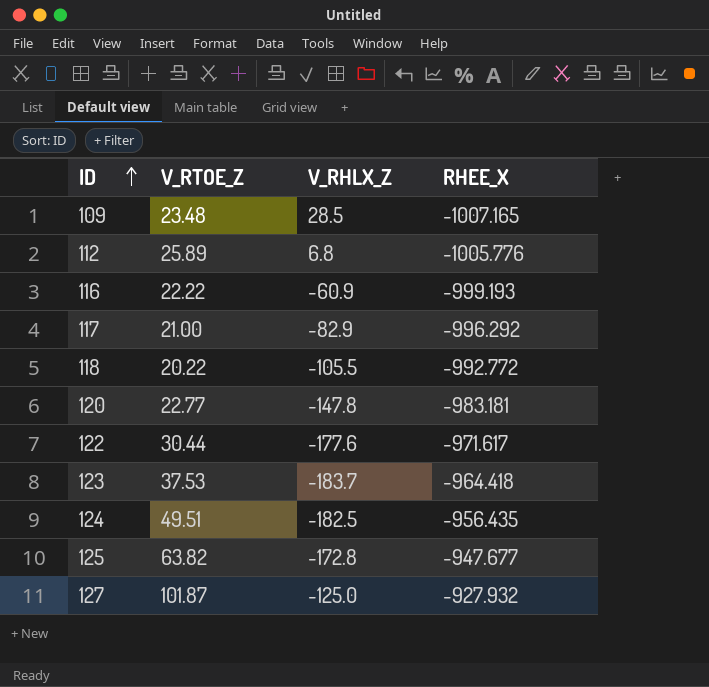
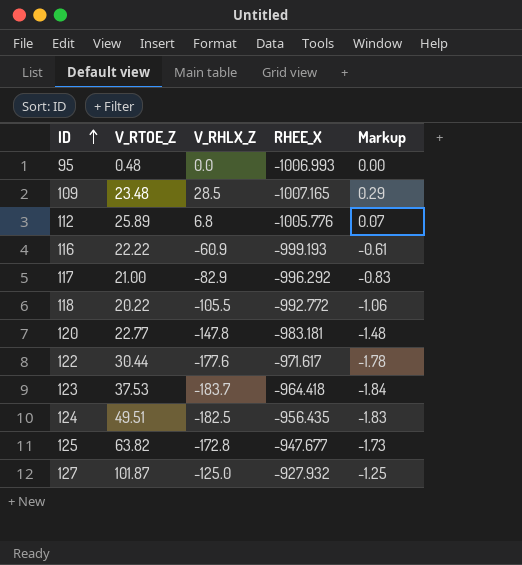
column Markup | formula: none -> [V_RHLX_Z] * 0.01
row 95: none -> 0.48 | 0.0 | -1006.993 | 0.00

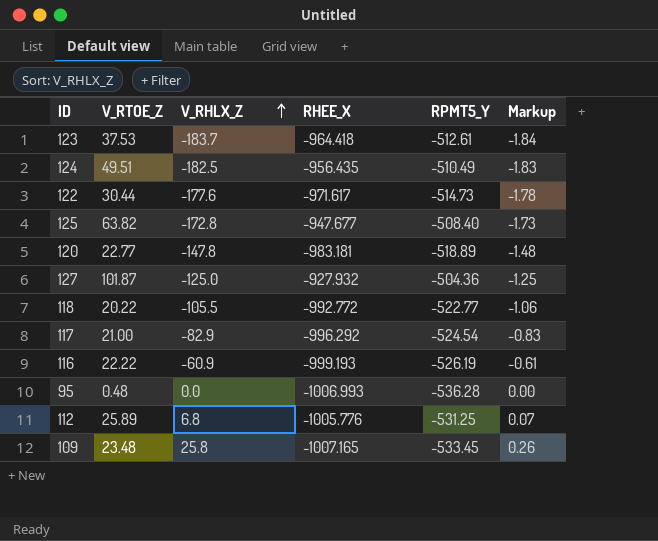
row order: ID ascending -> V_RHLX_Z ascending
column RPMT5_Y | position: none -> 5
109 | V_RHLX_Z: 28.5 -> 25.8
109 | Markup: 0.29 -> 0.26

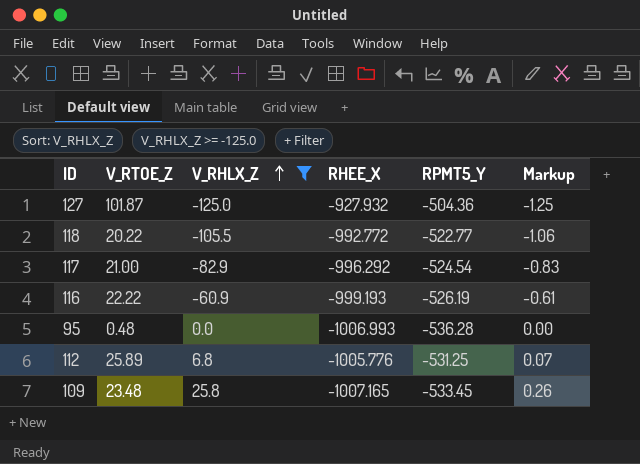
filter: none -> V_RHLX_Z >= -125.0

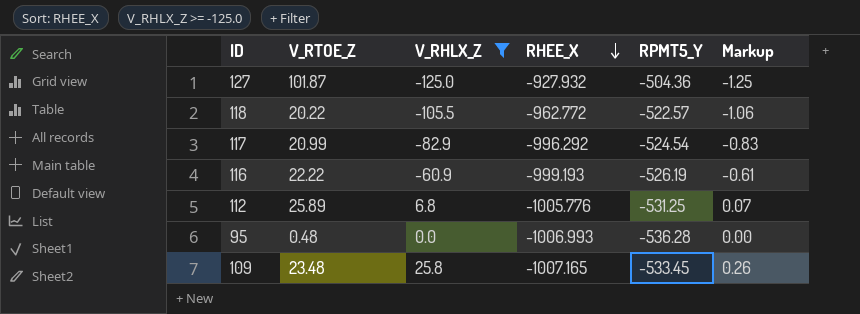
row order: V_RHLX_Z ascending -> RHEE_X descending
118 | RHEE_X: -992.772 -> -962.772
118 | RPMT5_Y: -522.77 -> -522.57
117 | V_RTOE_Z: 21.00 -> 20.99

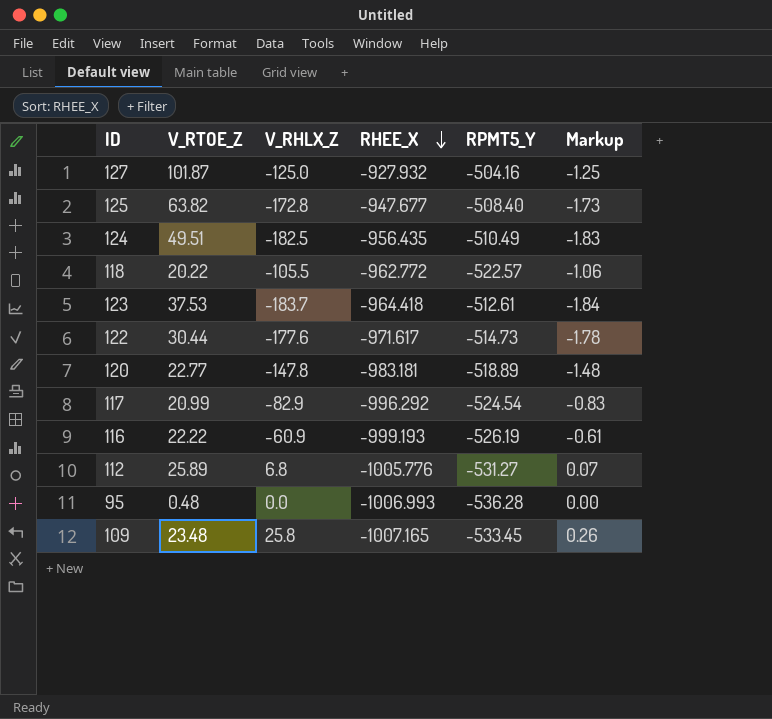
filter: V_RHLX_Z >= -125.0 -> none
127 | RPMT5_Y: -504.36 -> -504.16
112 | RPMT5_Y: -531.25 -> -531.27

